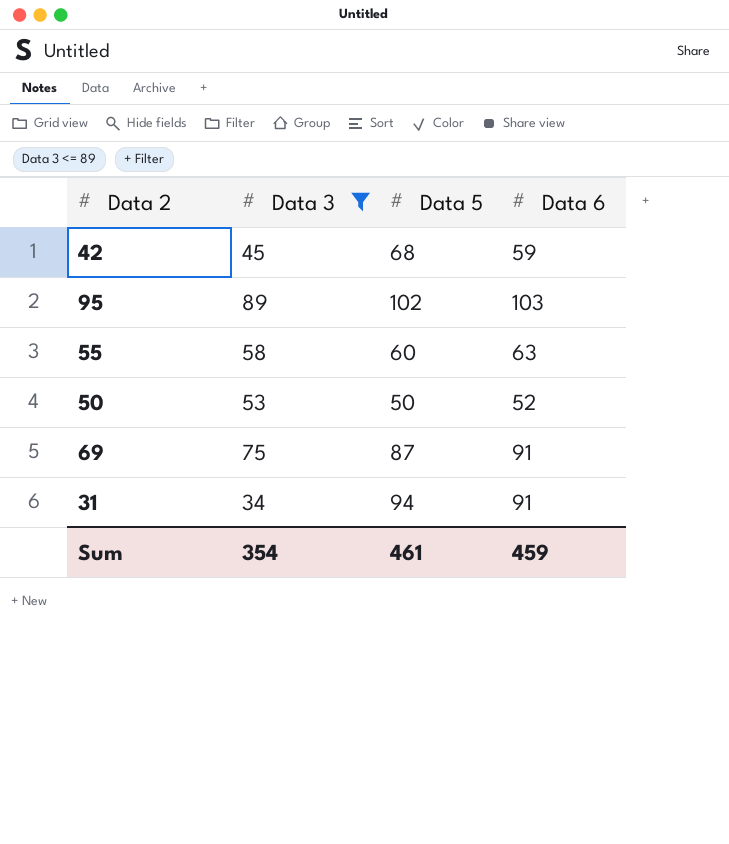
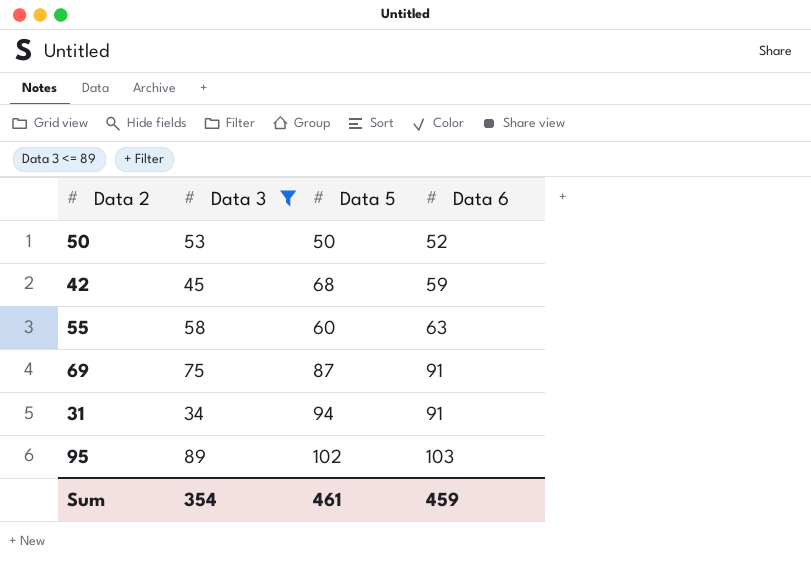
row order: none -> Data 6 ascending

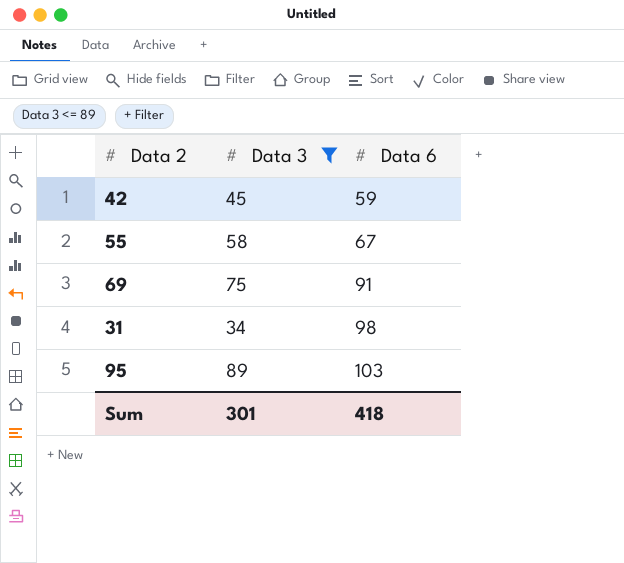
column Data 5 | position: 3 -> none
row 50: 53 | 50 | 52 -> none
55 | Data 6: 63 -> 67
31 | Data 6: 91 -> 98
Sum | Data 3: 354 -> 301
Sum | Data 6: 459 -> 418

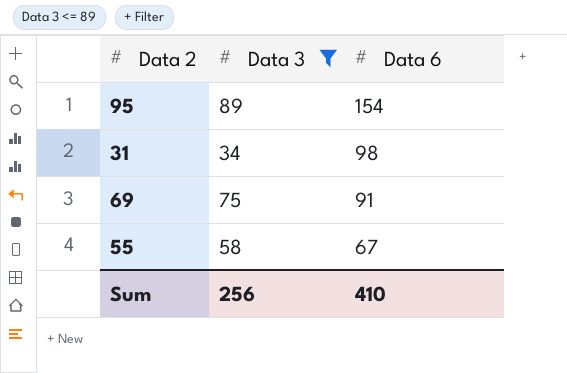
row order: Data 6 ascending -> Data 6 descending
row 42: 45 | 59 -> none
95 | Data 6: 103 -> 154
Sum | Data 3: 301 -> 256
Sum | Data 6: 418 -> 410

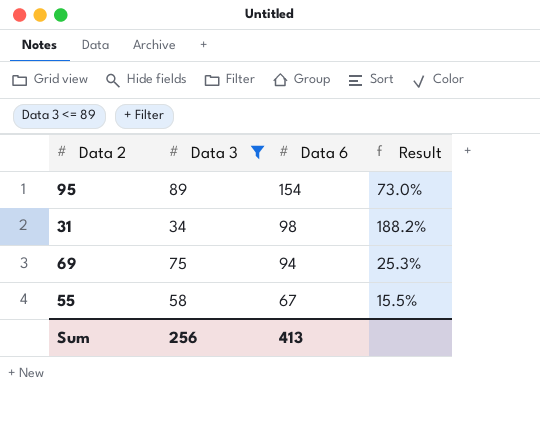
column Result | formula: none -> ([Data 6] - [Data 3]) / [Data 3]
69 | Data 6: 91 -> 94
Sum | Data 6: 410 -> 413

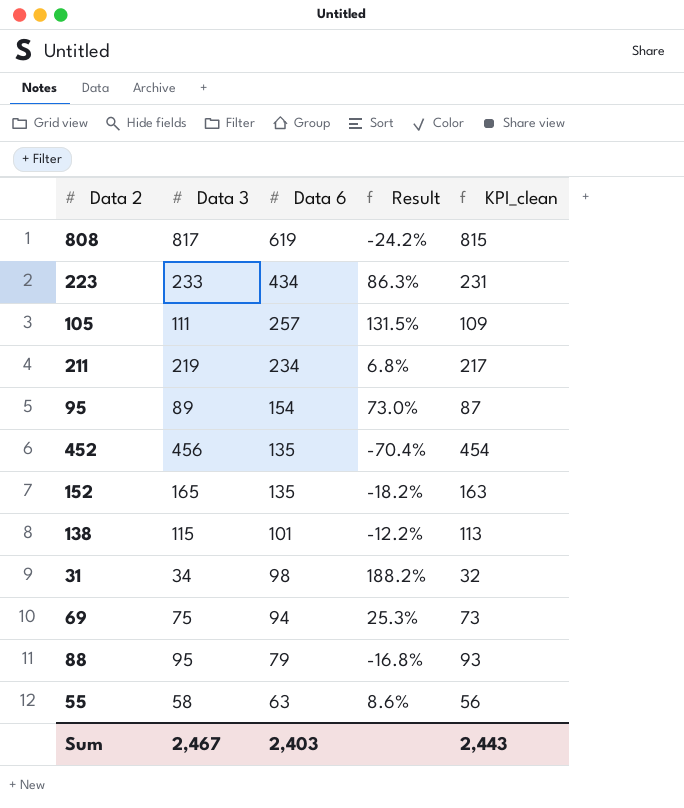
filter: Data 3 <= 89 -> none
column KPI_clean | formula: none -> [Data 3] - 2
55 | Data 6: 67 -> 63
55 | Result: 15.5% -> 8.6%
Sum | Data 3: 256 -> 2,467
Sum | Data 6: 413 -> 2,403

